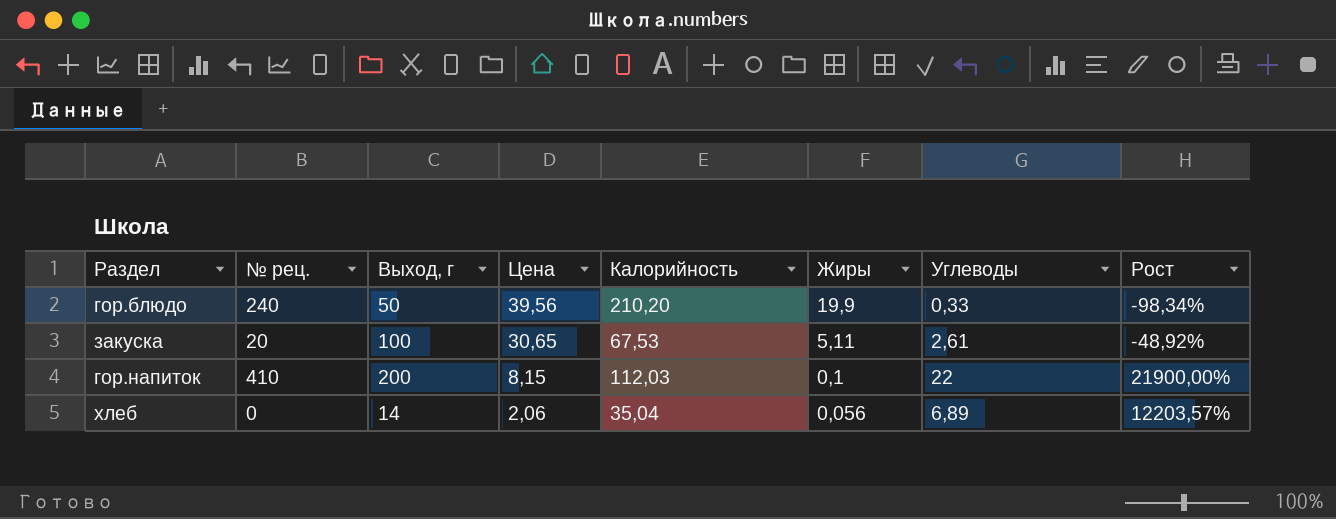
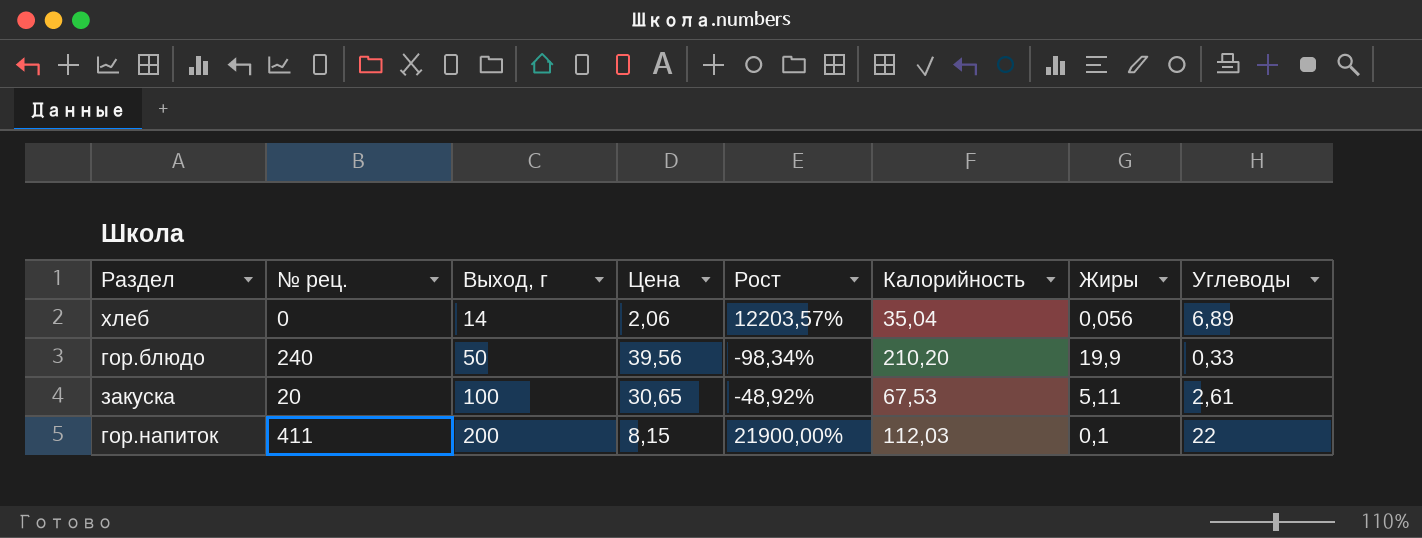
row order: Цена descending -> Выход, г ascending
column Рост | position: 8 -> 5
гор.напиток | № рец.: 410 -> 411

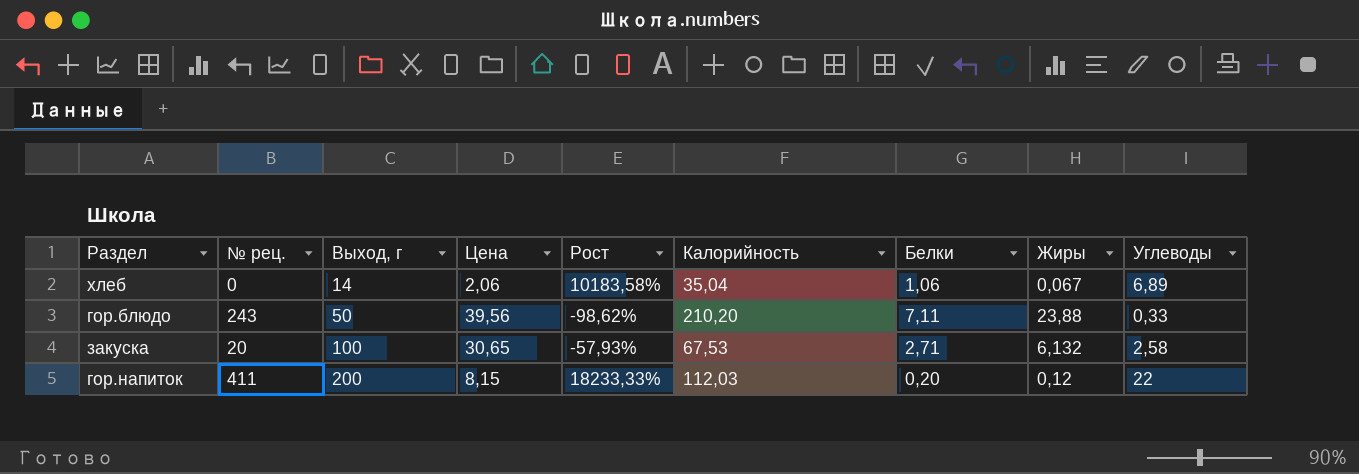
column Белки | position: none -> 7
хлеб | Рост: 12203,57% -> 10183,58%
хлеб | Жиры: 0,056 -> 0,067
гор.блюдо | № рец.: 240 -> 243
гор.блюдо | Рост: -98,34% -> -98,62%
гор.блюдо | Жиры: 19,9 -> 23,88
закуска | Рост: -48,92% -> -57,93%
закуска | Жиры: 5,11 -> 6,132
закуска | Углеводы: 2,61 -> 2,58
гор.напиток | Рост: 21900,00% -> 18233,33%
гор.напиток | Жиры: 0,1 -> 0,12

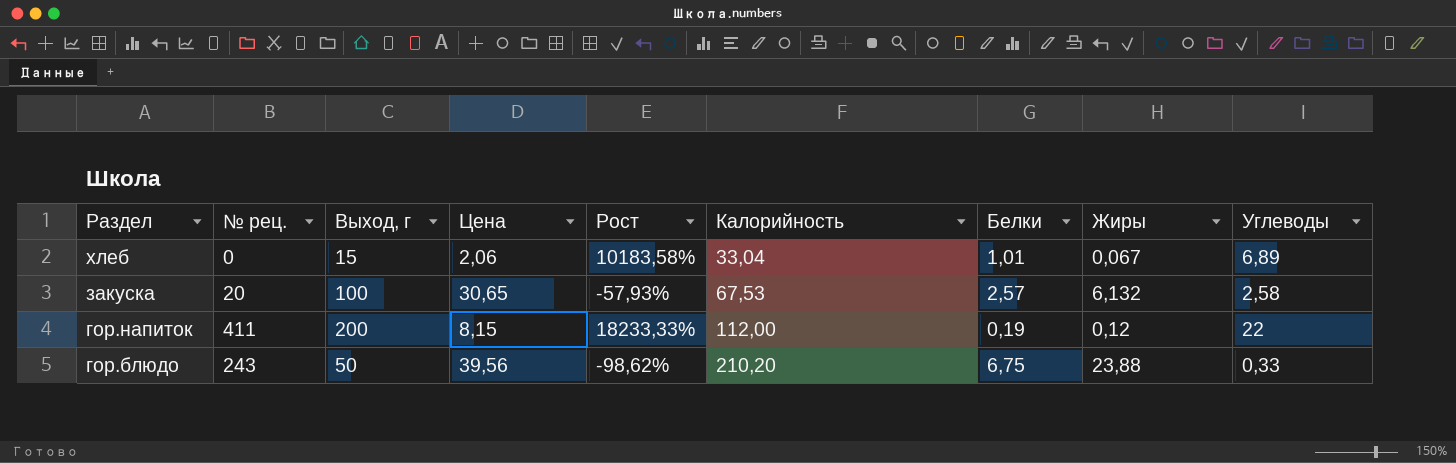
row order: Выход, г ascending -> Раздел descending
хлеб | Выход, г: 14 -> 15
хлеб | Калорийность: 35,04 -> 33,04
хлеб | Белки: 1,06 -> 1,01
закуска | Белки: 2,71 -> 2,57
гор.напиток | Калорийность: 112,03 -> 112,00
гор.напиток | Белки: 0,20 -> 0,19
гор.блюдо | Белки: 7,11 -> 6,75

